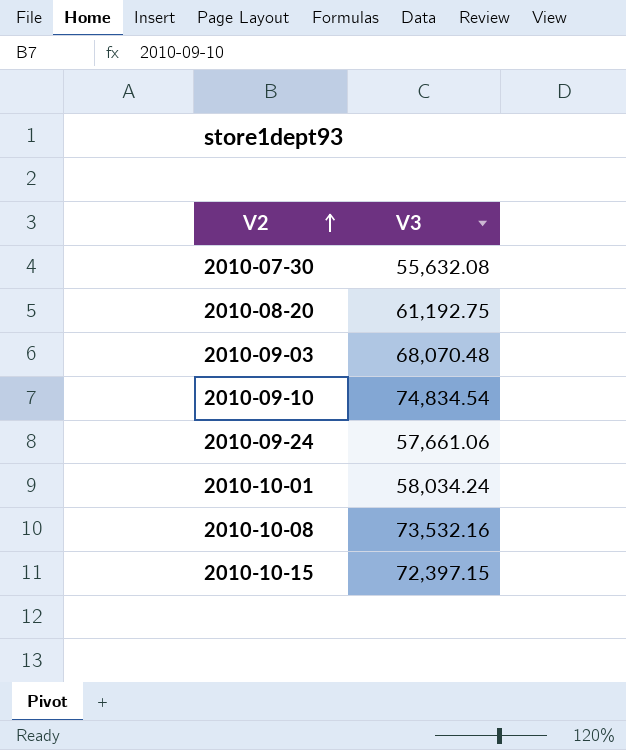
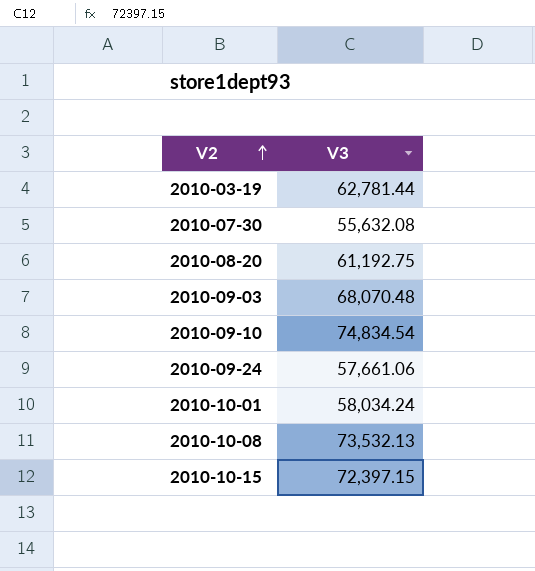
row 2010-03-19: none -> 62,781.44
2010-10-08 | V3: 73,532.16 -> 73,532.13

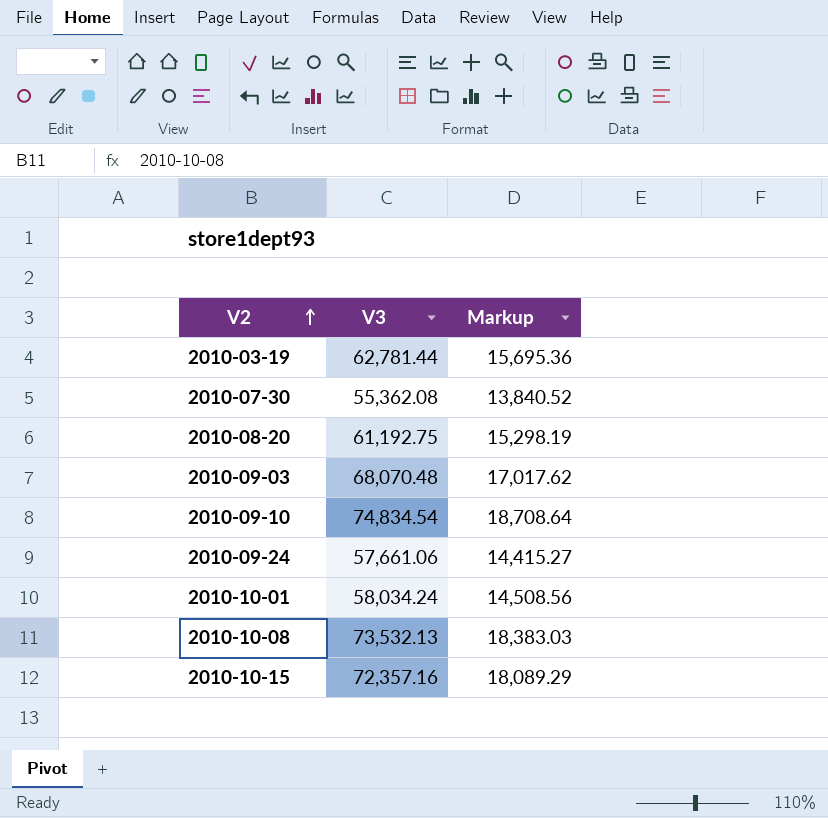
column Markup | formula: none -> [V3] * 0.25
2010-07-30 | V3: 55,632.08 -> 55,362.08
2010-10-15 | V3: 72,397.15 -> 72,357.16

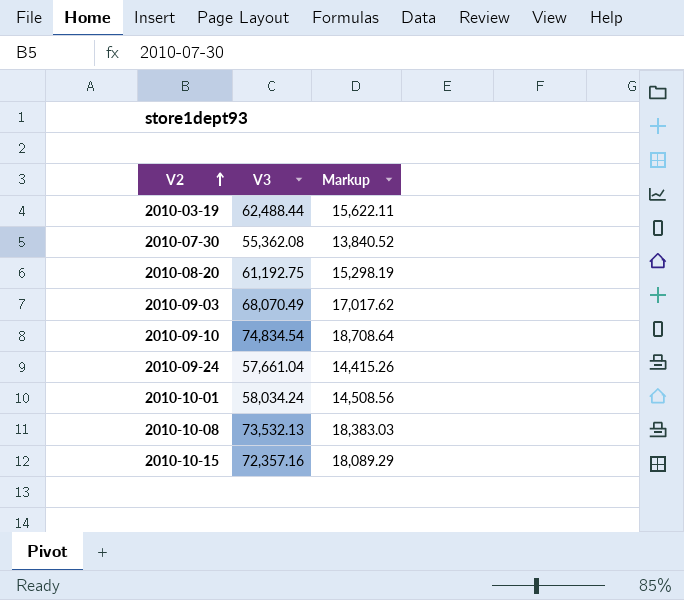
2010-03-19 | V3: 62,781.44 -> 62,488.44
2010-03-19 | Markup: 15,695.36 -> 15,622.11
2010-09-03 | V3: 68,070.48 -> 68,070.49
2010-09-24 | V3: 57,661.06 -> 57,661.04
2010-09-24 | Markup: 14,415.27 -> 14,415.26

